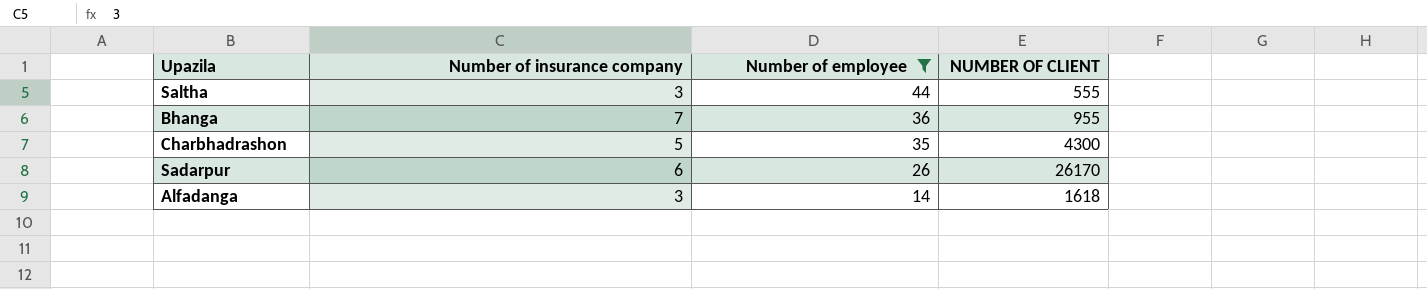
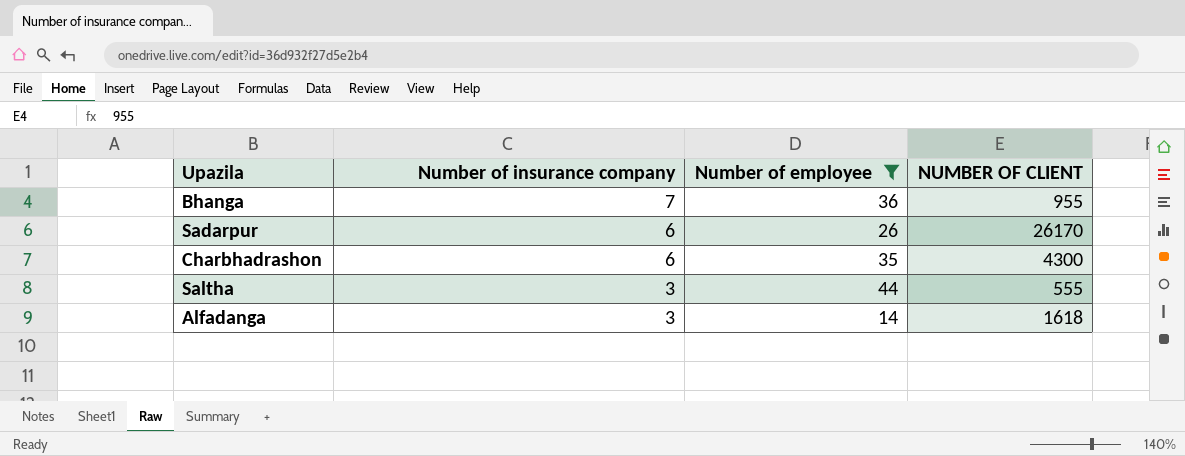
row order: Number of employee descending -> Number of insurance company descending
Charbhadrashon | Number of insurance company: 5 -> 6

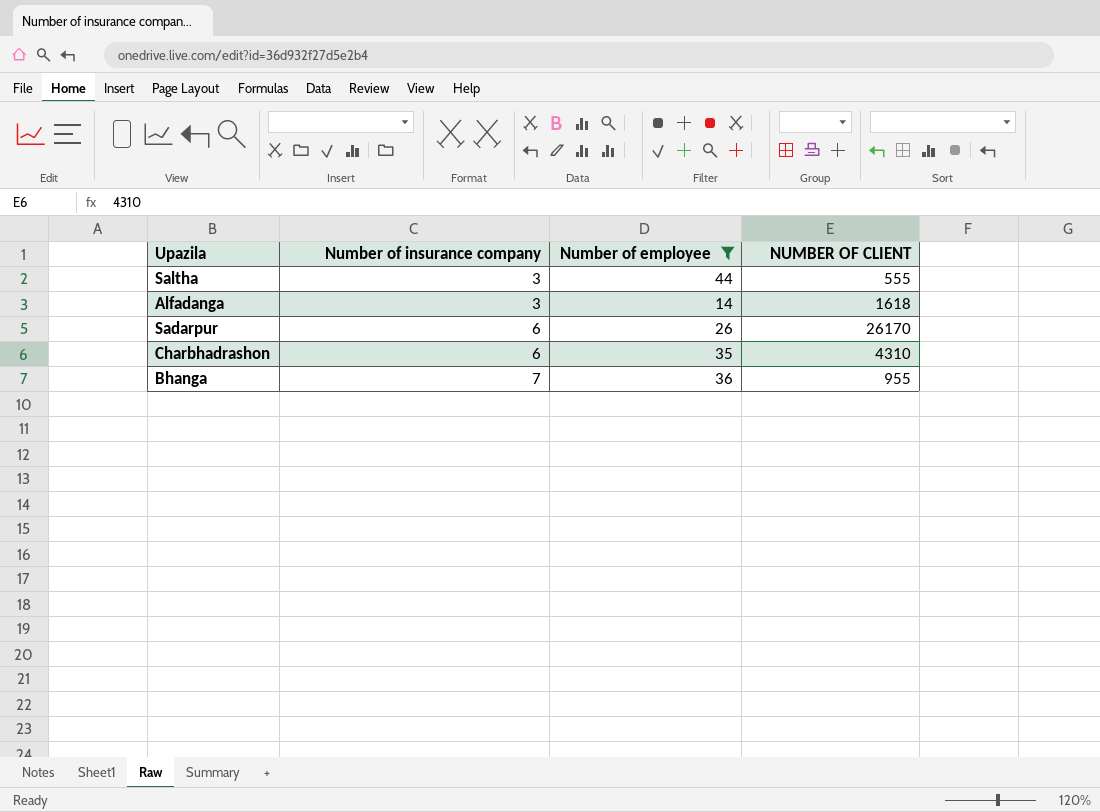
row order: Number of insurance company descending -> Number of insurance company ascending
Charbhadrashon | NUMBER OF CLIENT: 4300 -> 4310

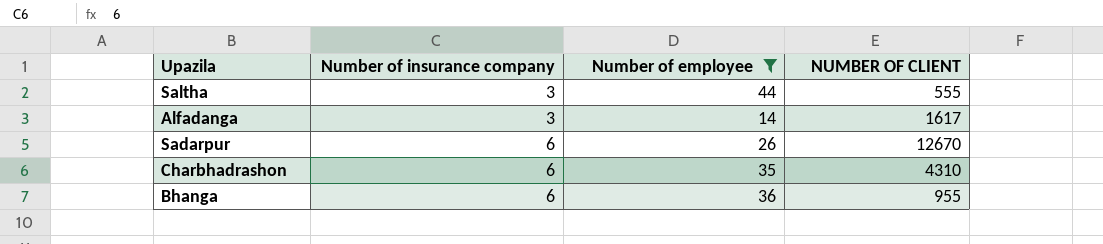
Alfadanga | NUMBER OF CLIENT: 1618 -> 1617
Sadarpur | NUMBER OF CLIENT: 26170 -> 12670
Bhanga | Number of insurance company: 7 -> 6

